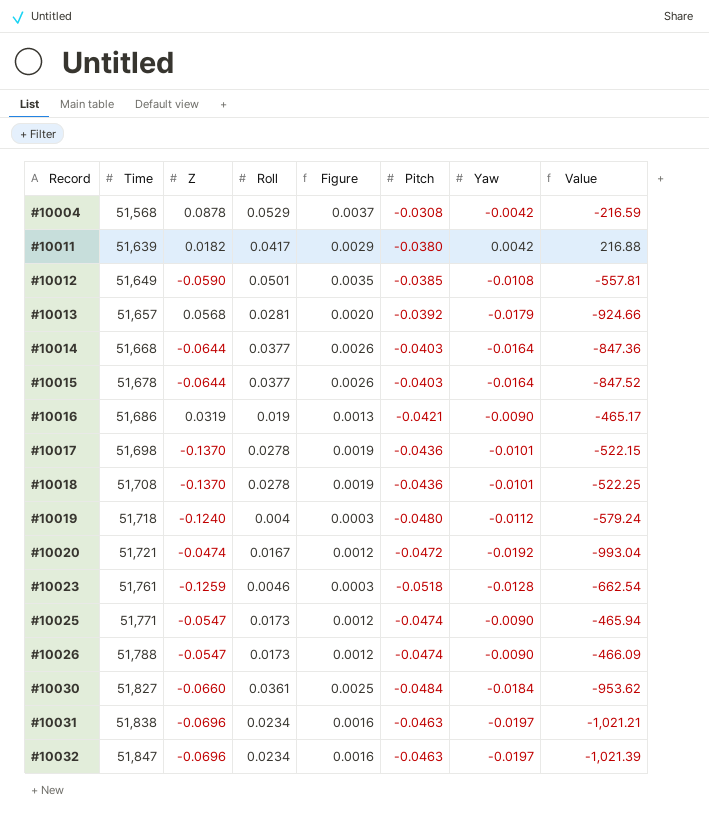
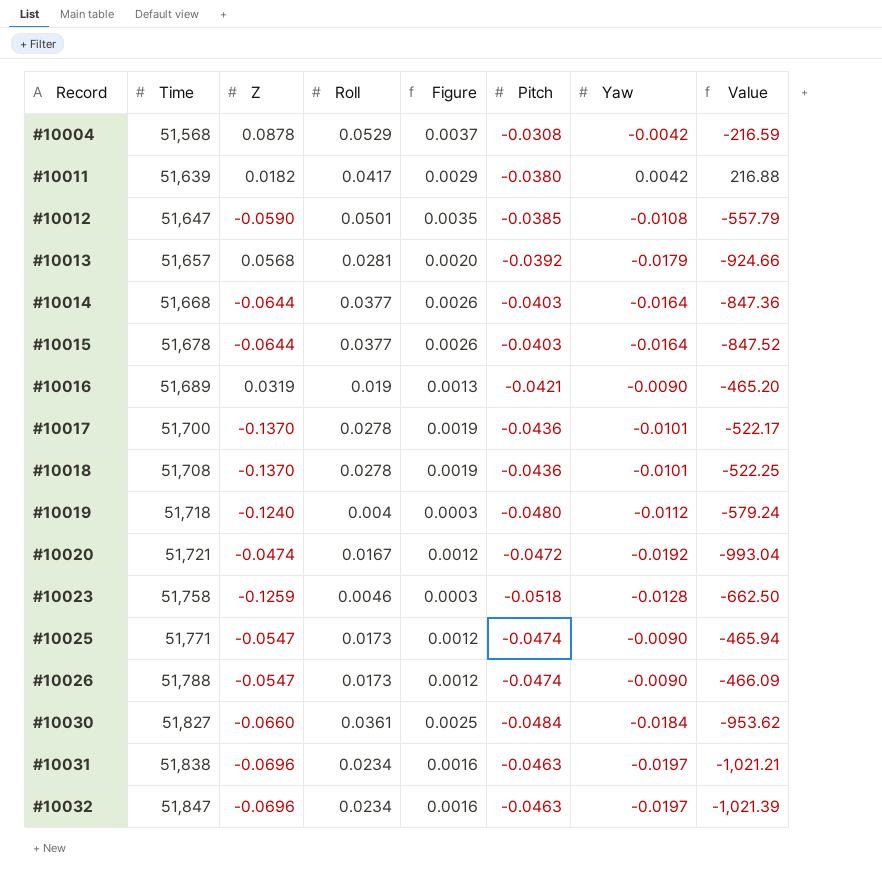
#10012 | Time: 51,649 -> 51,647
#10012 | Value: -557.81 -> -557.79
#10016 | Time: 51,686 -> 51,689
#10016 | Value: -465.17 -> -465.20
#10017 | Time: 51,698 -> 51,700
#10017 | Value: -522.15 -> -522.17
#10023 | Time: 51,761 -> 51,758
#10023 | Value: -662.54 -> -662.50

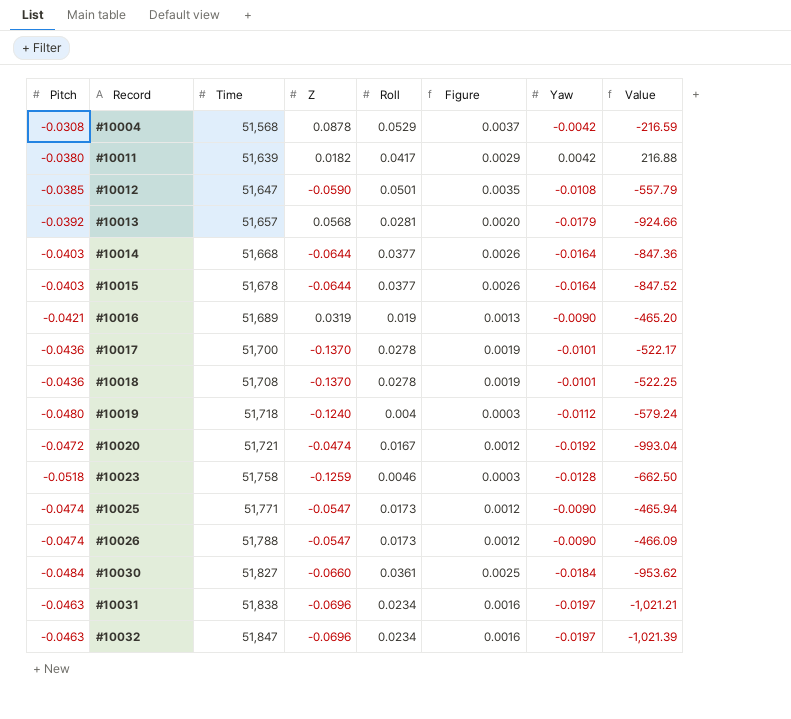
column Pitch | position: 6 -> 1

